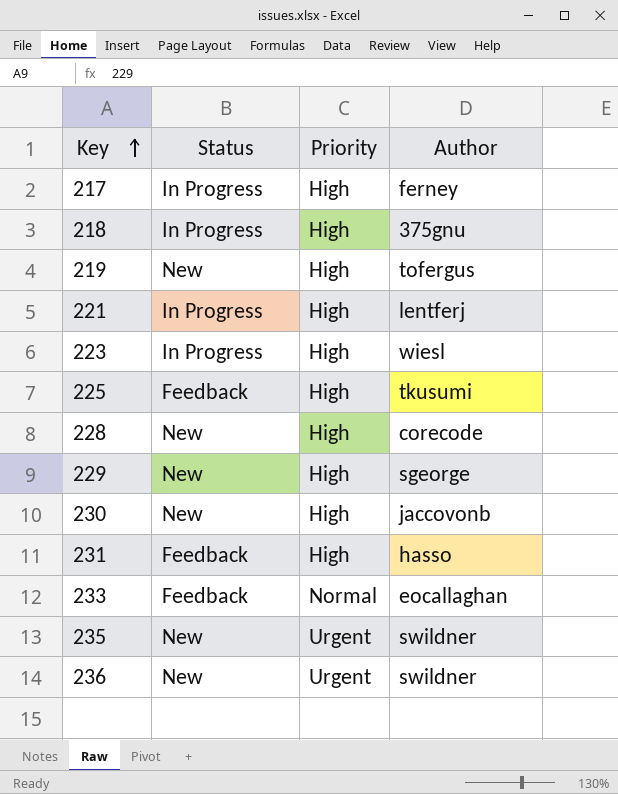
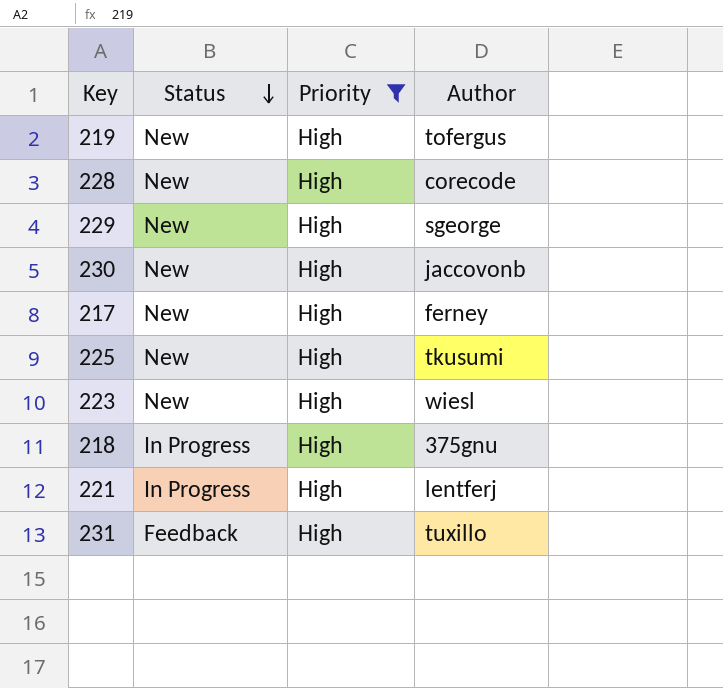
filter: none -> Priority = High
row order: Key ascending -> Status descending
217 | Status: In Progress -> New
225 | Status: Feedback -> New
223 | Status: In Progress -> New
231 | Author: hasso -> tuxillo

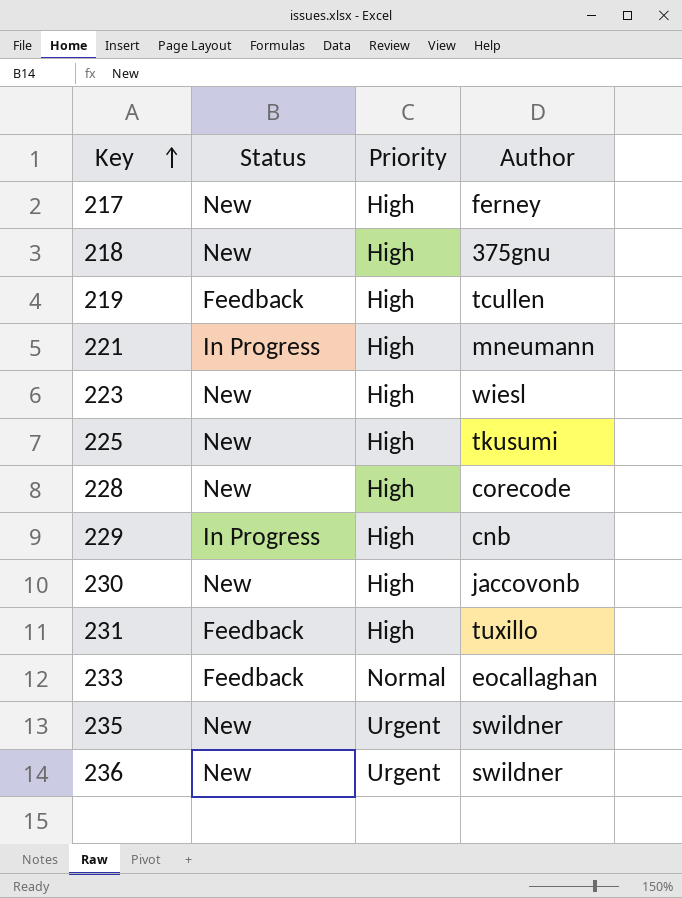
filter: Priority = High -> none
row order: Status descending -> Key ascending
218 | Status: In Progress -> New
219 | Status: New -> Feedback
219 | Author: tofergus -> tcullen
221 | Author: lentferj -> mneumann
229 | Status: New -> In Progress
229 | Author: sgeorge -> cnb

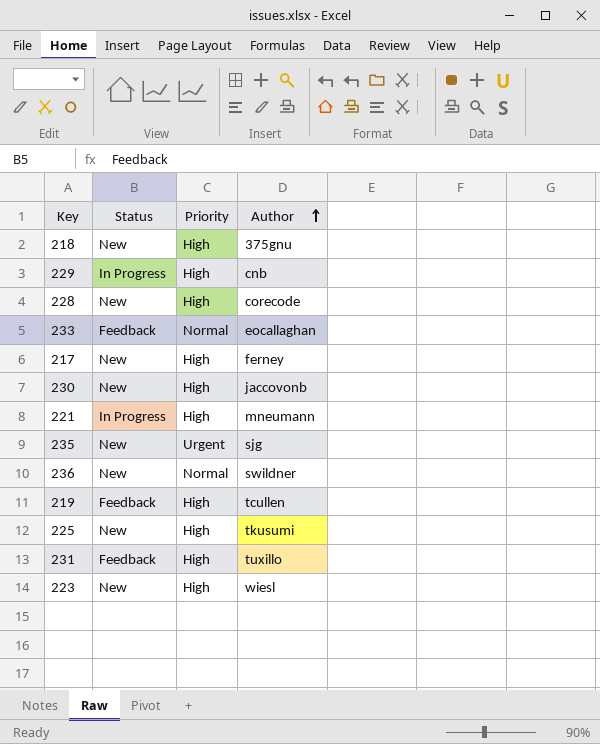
row order: Key ascending -> Author ascending
235 | Author: swildner -> sjg
236 | Priority: Urgent -> Normal

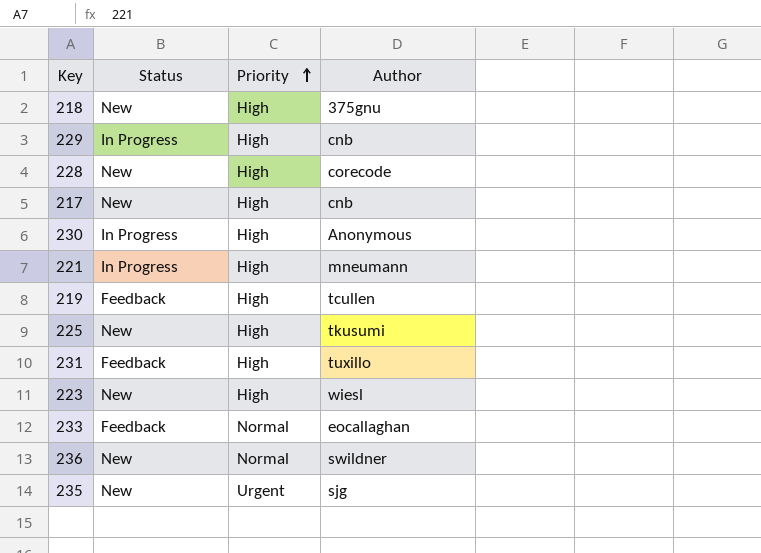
row order: Author ascending -> Priority ascending
217 | Author: ferney -> cnb
230 | Status: New -> In Progress
230 | Author: jaccovonb -> Anonymous

